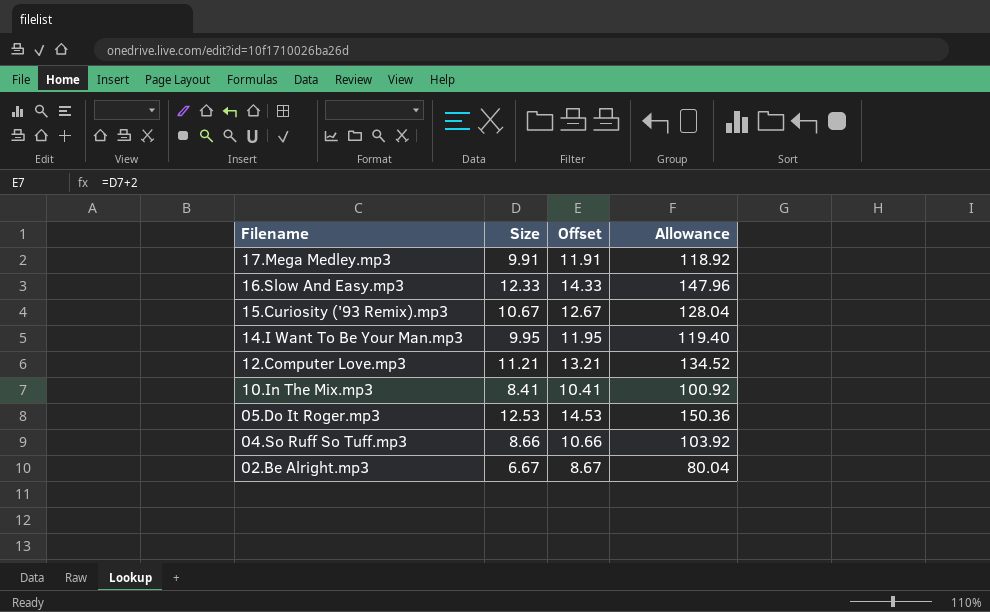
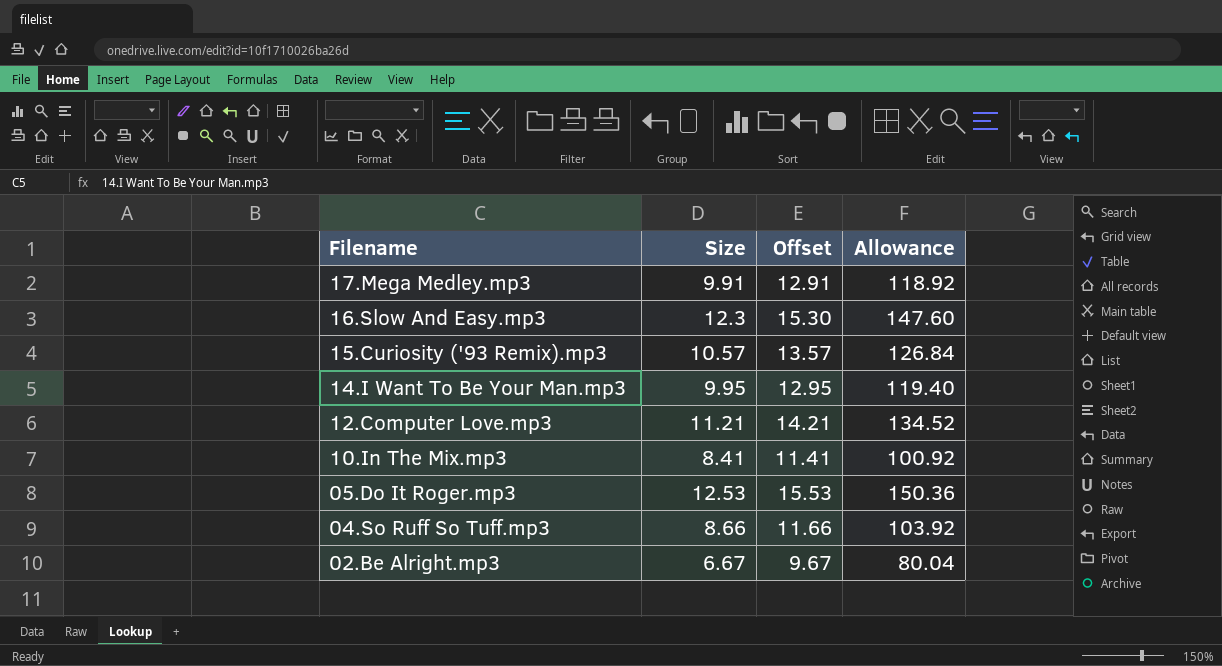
column Offset | formula: [Size] + 2 -> [Size] + 3
16.Slow And Easy.mp3 | Size: 12.33 -> 12.3
16.Slow And Easy.mp3 | Allowance: 147.96 -> 147.60
15.Curiosity ('93 Remix).mp3 | Size: 10.67 -> 10.57
15.Curiosity ('93 Remix).mp3 | Allowance: 128.04 -> 126.84

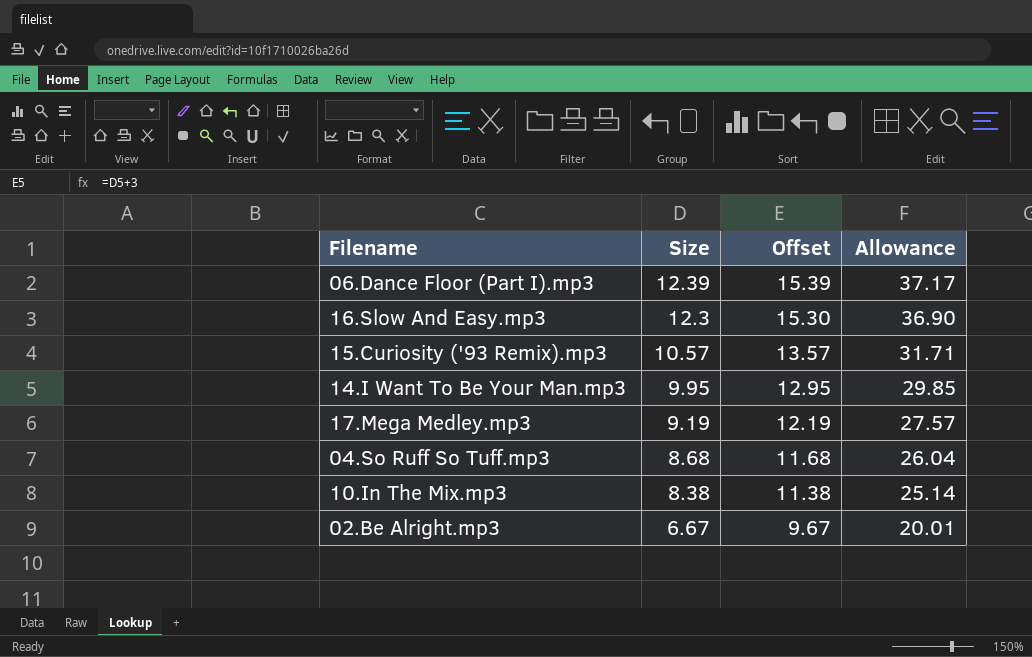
row order: Filename descending -> Size descending
column Allowance | formula: [Size] * 12 -> [Size] * 3
row 12.Computer Love.mp3: 11.21 | 14.21 | 134.52 -> none
row 05.Do It Roger.mp3: 12.53 | 15.53 | 150.36 -> none
row 06.Dance Floor (Part I).mp3: none -> 12.39 | 15.39 | 37.17
17.Mega Medley.mp3 | Size: 9.91 -> 9.19
17.Mega Medley.mp3 | Offset: 12.91 -> 12.19
04.So Ruff So Tuff.mp3 | Size: 8.66 -> 8.68
04.So Ruff So Tuff.mp3 | Offset: 11.66 -> 11.68
10.In The Mix.mp3 | Size: 8.41 -> 8.38
10.In The Mix.mp3 | Offset: 11.41 -> 11.38

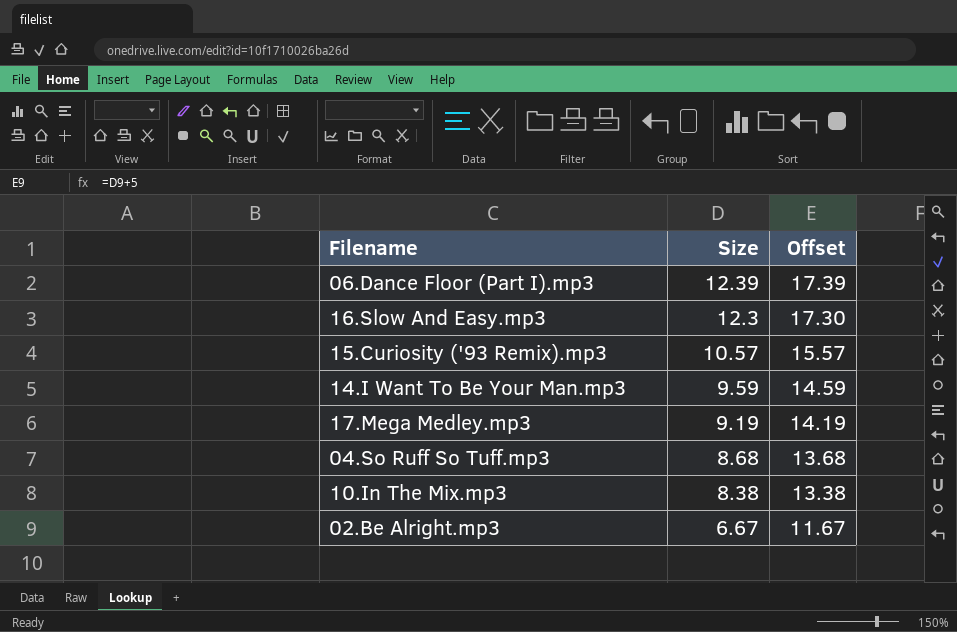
column Allowance | formula: [Size] * 3 -> none
column Offset | formula: [Size] + 3 -> [Size] + 5
14.I Want To Be Your Man.mp3 | Size: 9.95 -> 9.59

